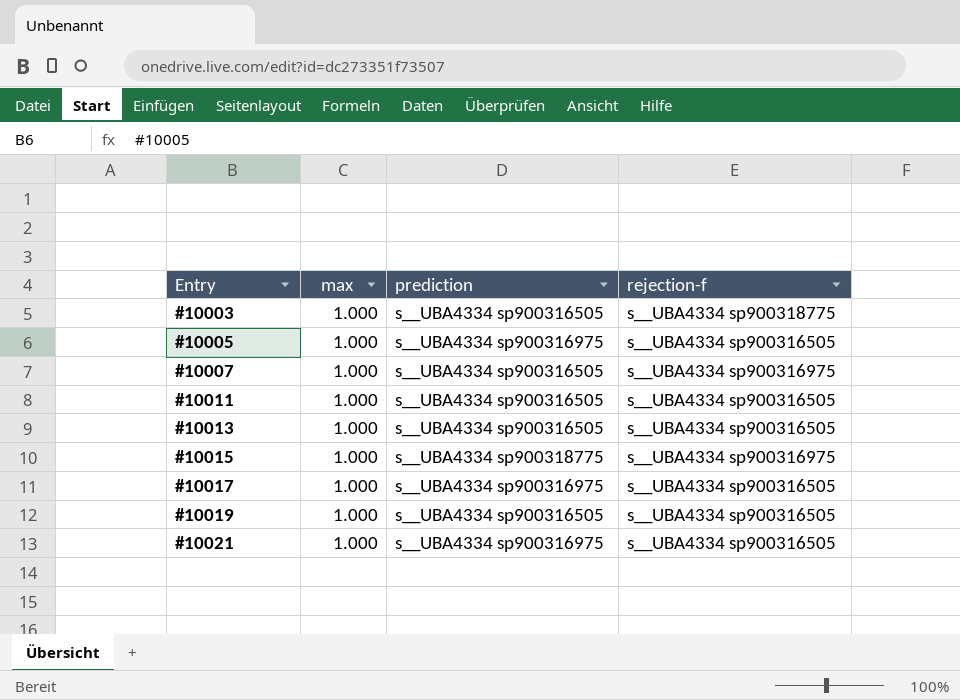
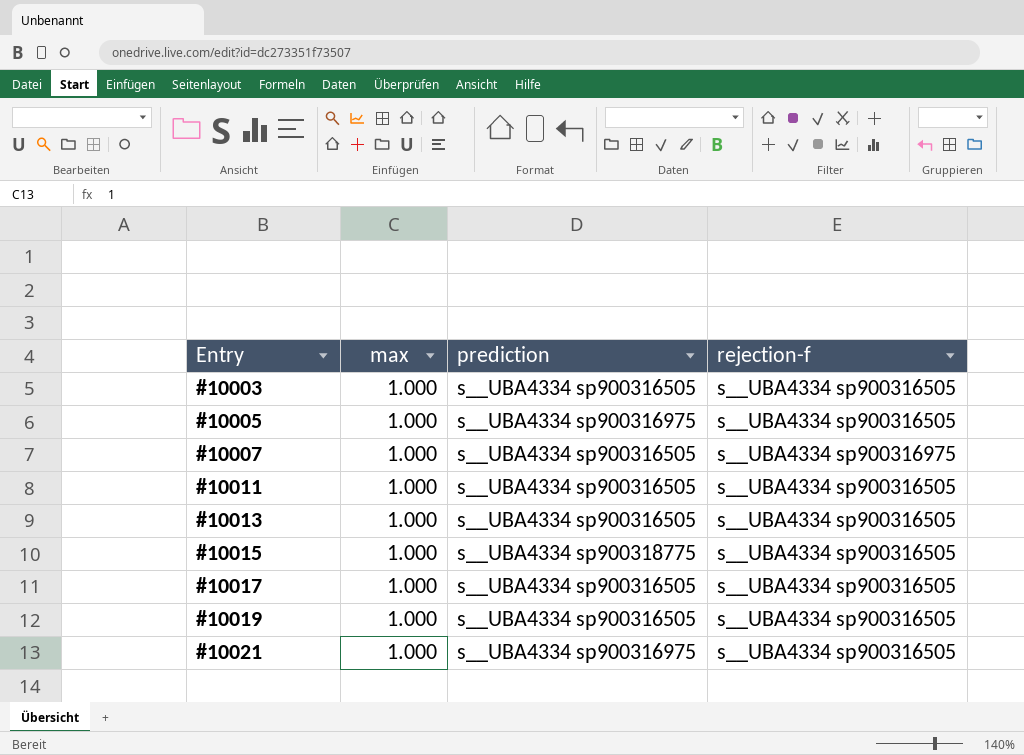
#10003 | rejection-f: s__UBA4334 sp900318775 -> s__UBA4334 sp900316505
#10015 | rejection-f: s__UBA4334 sp900316975 -> s__UBA4334 sp900316505
#10017 | prediction: s__UBA4334 sp900316975 -> s__UBA4334 sp900316505

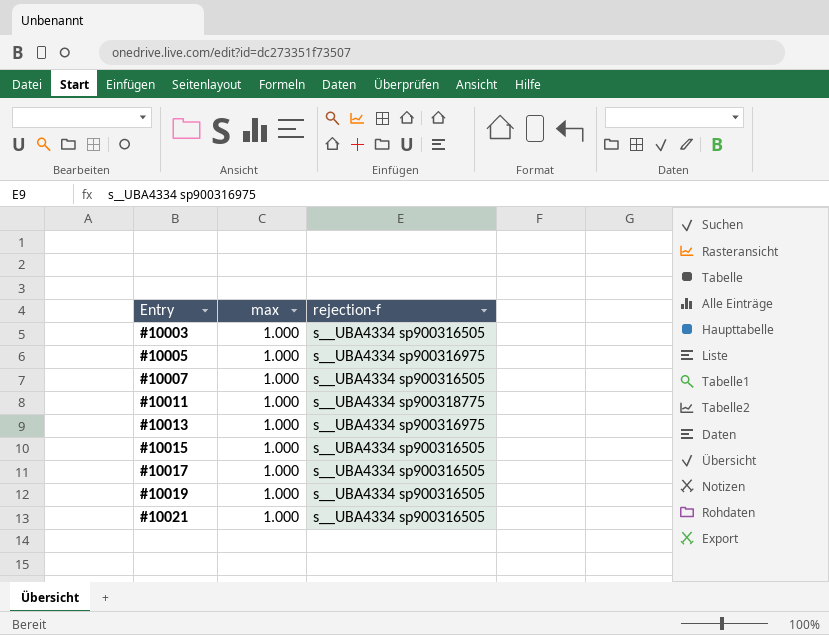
column prediction | position: 3 -> none
#10005 | rejection-f: s__UBA4334 sp900316505 -> s__UBA4334 sp900316975
#10007 | rejection-f: s__UBA4334 sp900316975 -> s__UBA4334 sp900316505
#10011 | rejection-f: s__UBA4334 sp900316505 -> s__UBA4334 sp900318775
#10013 | rejection-f: s__UBA4334 sp900316505 -> s__UBA4334 sp900316975

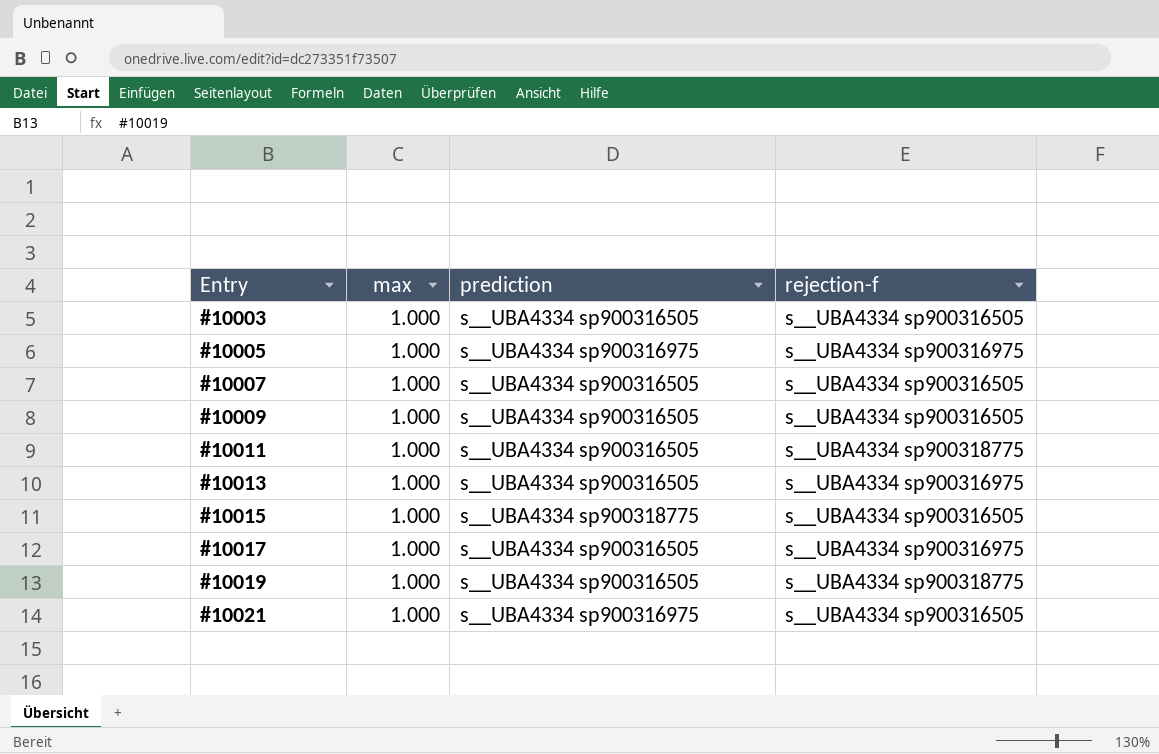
column prediction | position: none -> 3
row #10009: none -> 1.000 | s__UBA4334 sp900316505 | s__UBA4334 sp900316505
#10017 | rejection-f: s__UBA4334 sp900316505 -> s__UBA4334 sp900316975
#10019 | rejection-f: s__UBA4334 sp900316505 -> s__UBA4334 sp900318775

